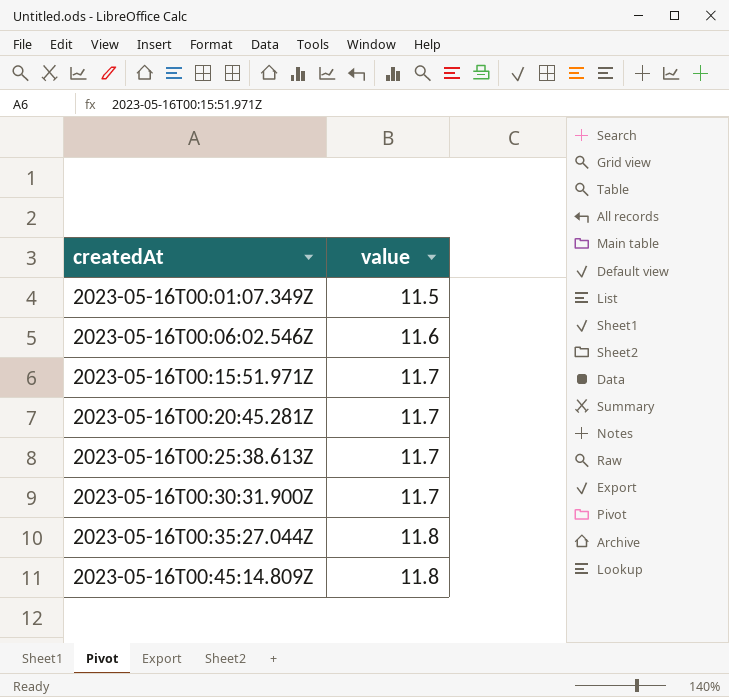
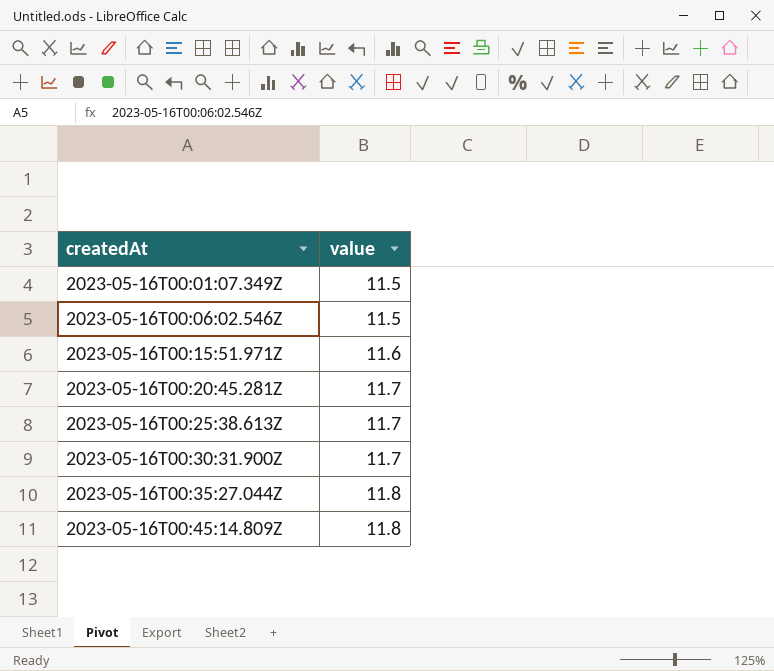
2023-05-16T00:06:02.546Z | value: 11.6 -> 11.5
2023-05-16T00:15:51.971Z | value: 11.7 -> 11.6

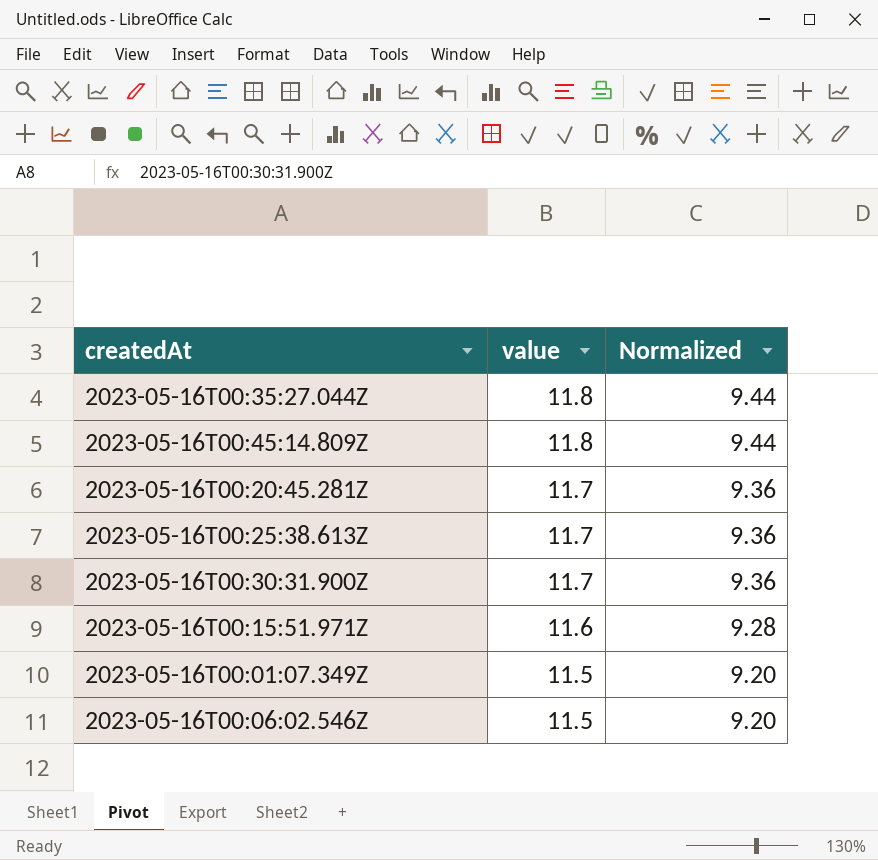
row order: createdAt ascending -> value descending
column Normalized | formula: none -> [value] * 0.8

